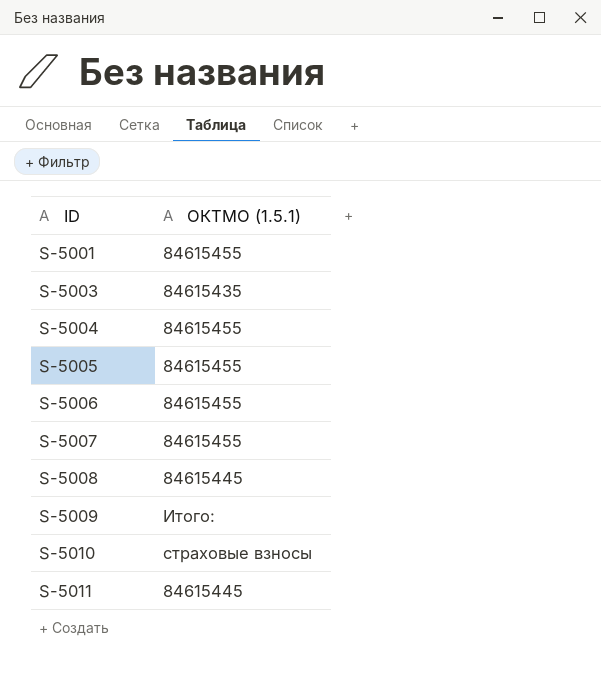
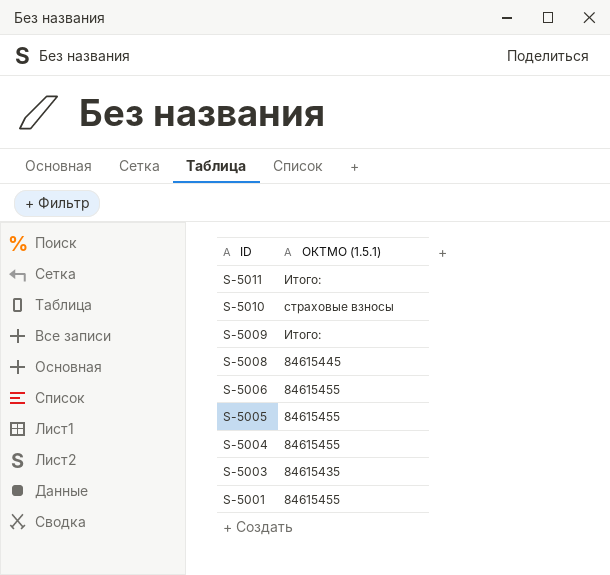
row order: ID ascending -> ID descending
row S-5007: 84615455 -> none
S-5011 | ОКТМО (1.5.1): 84615445 -> Итого:

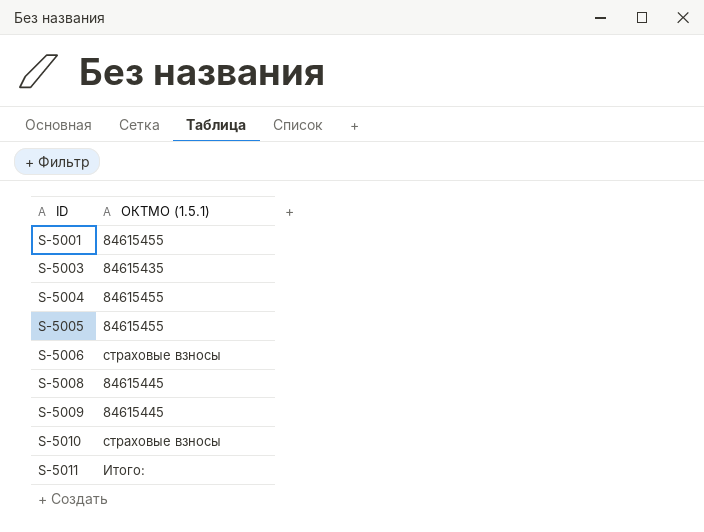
row order: ID descending -> ID ascending
S-5006 | ОКТМО (1.5.1): 84615455 -> страховые взносы
S-5009 | ОКТМО (1.5.1): Итого: -> 84615445

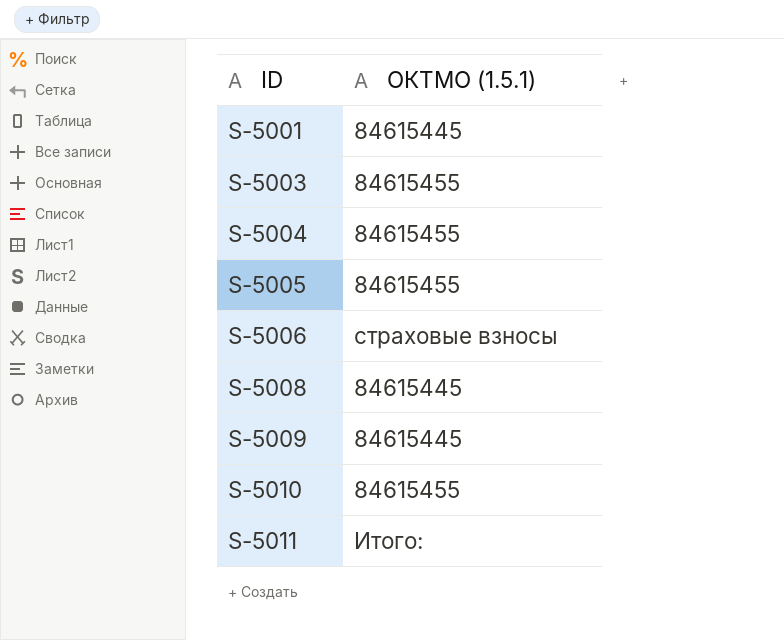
S-5001 | ОКТМО (1.5.1): 84615455 -> 84615445
S-5003 | ОКТМО (1.5.1): 84615435 -> 84615455
S-5010 | ОКТМО (1.5.1): страховые взносы -> 84615455

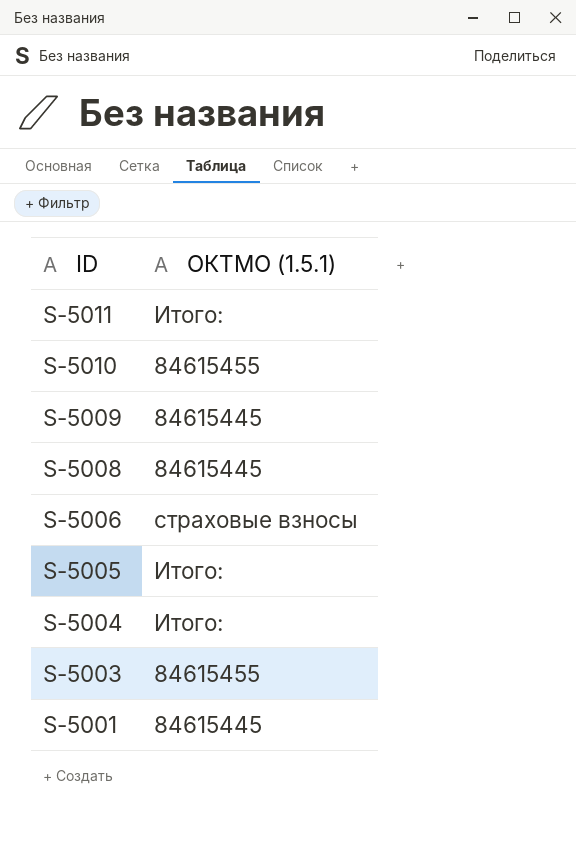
row order: ID ascending -> ID descending
S-5005 | ОКТМО (1.5.1): 84615455 -> Итого:
S-5004 | ОКТМО (1.5.1): 84615455 -> Итого:

